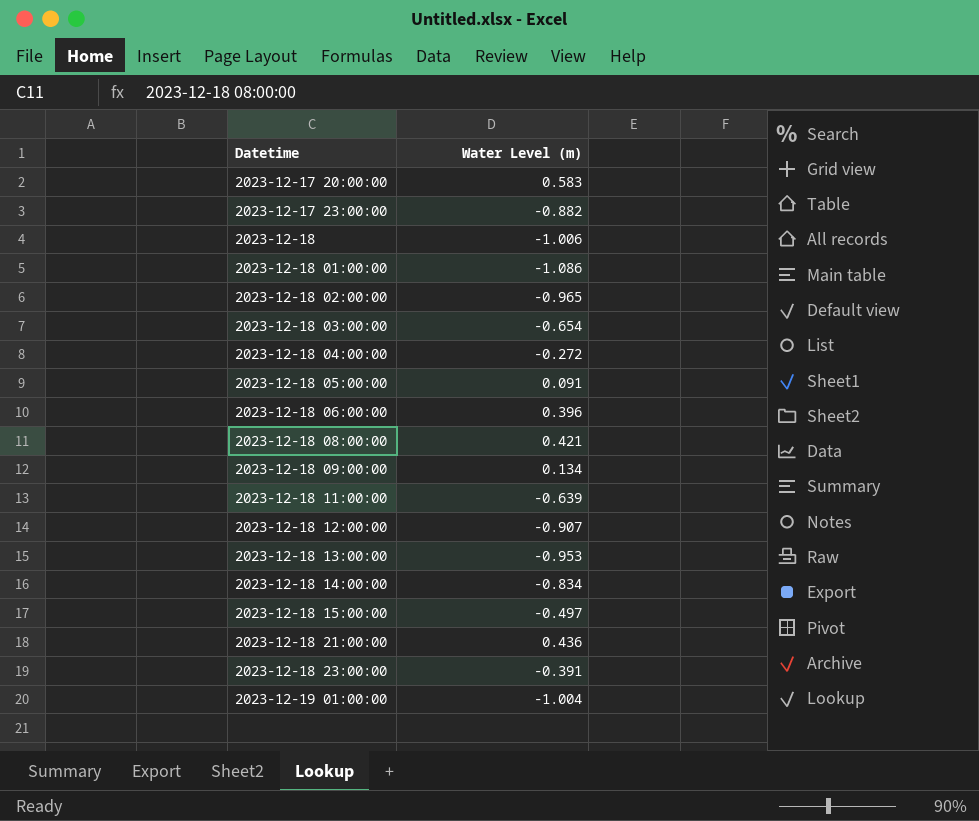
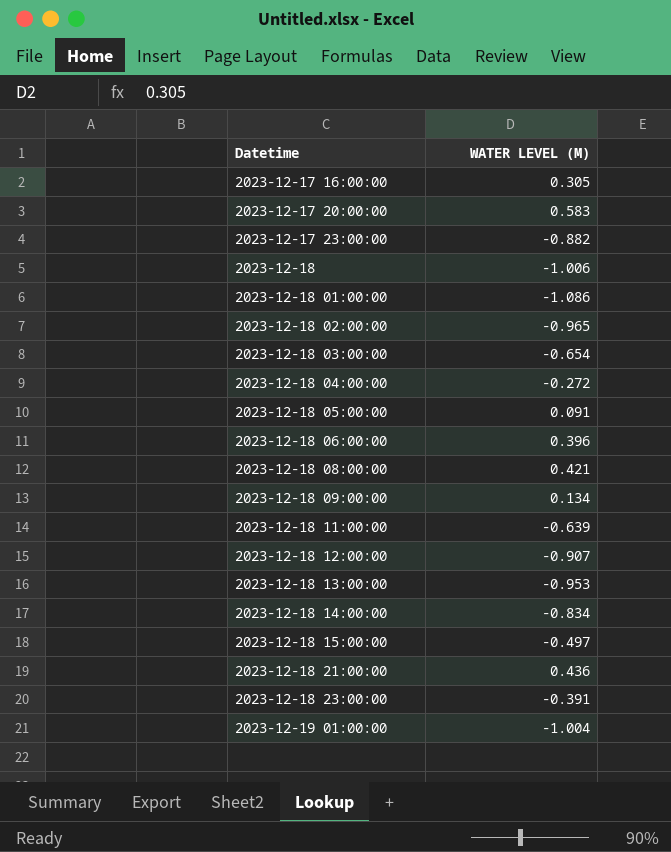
column name: Water Level (m) -> WATER LEVEL (M)
row 2023-12-17 16:00:00: none -> 0.305

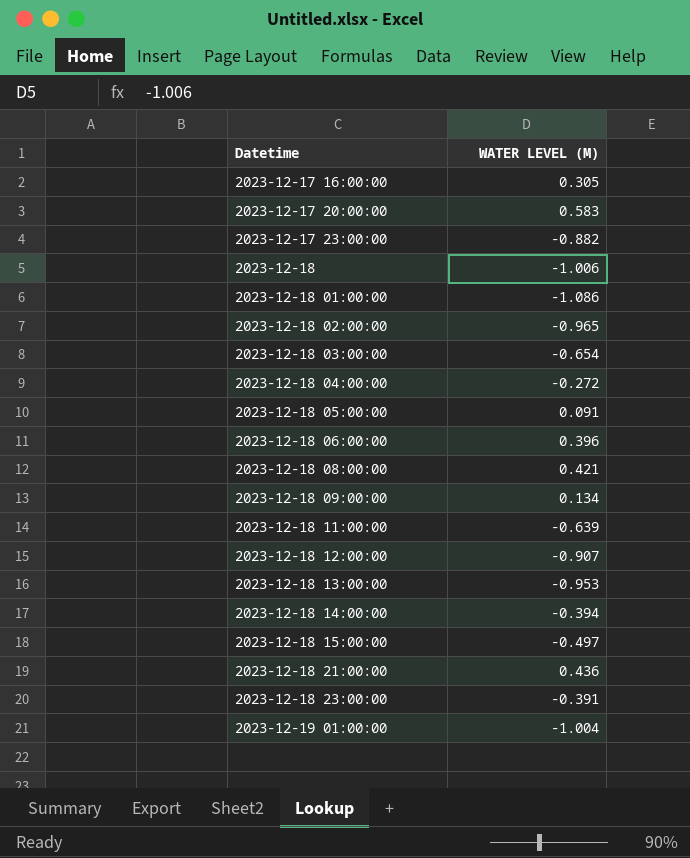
2023-12-18 14:00:00 | WATER LEVEL (M): -0.834 -> -0.394

